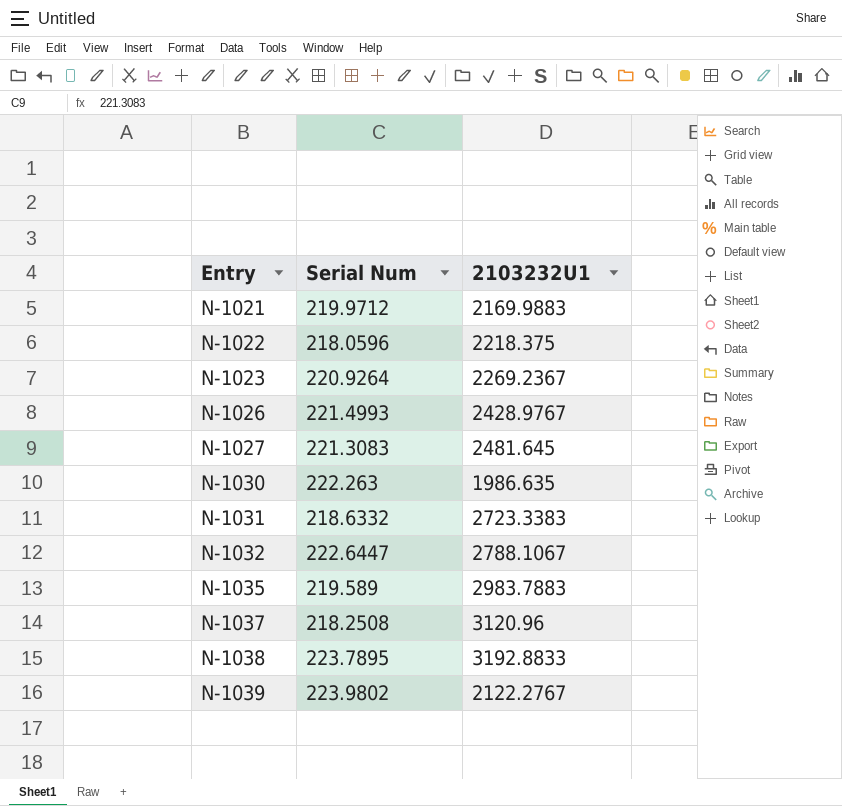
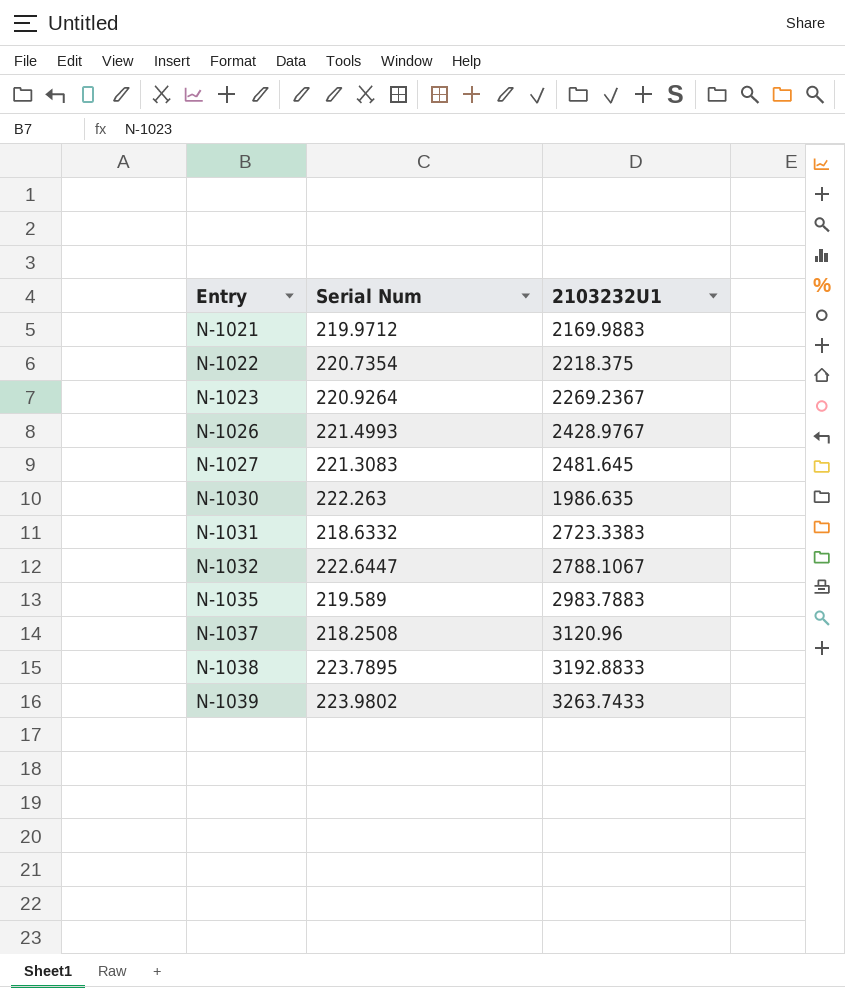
N-1022 | Serial Num: 218.0596 -> 220.7354
N-1039 | 2103232U1: 2122.2767 -> 3263.7433

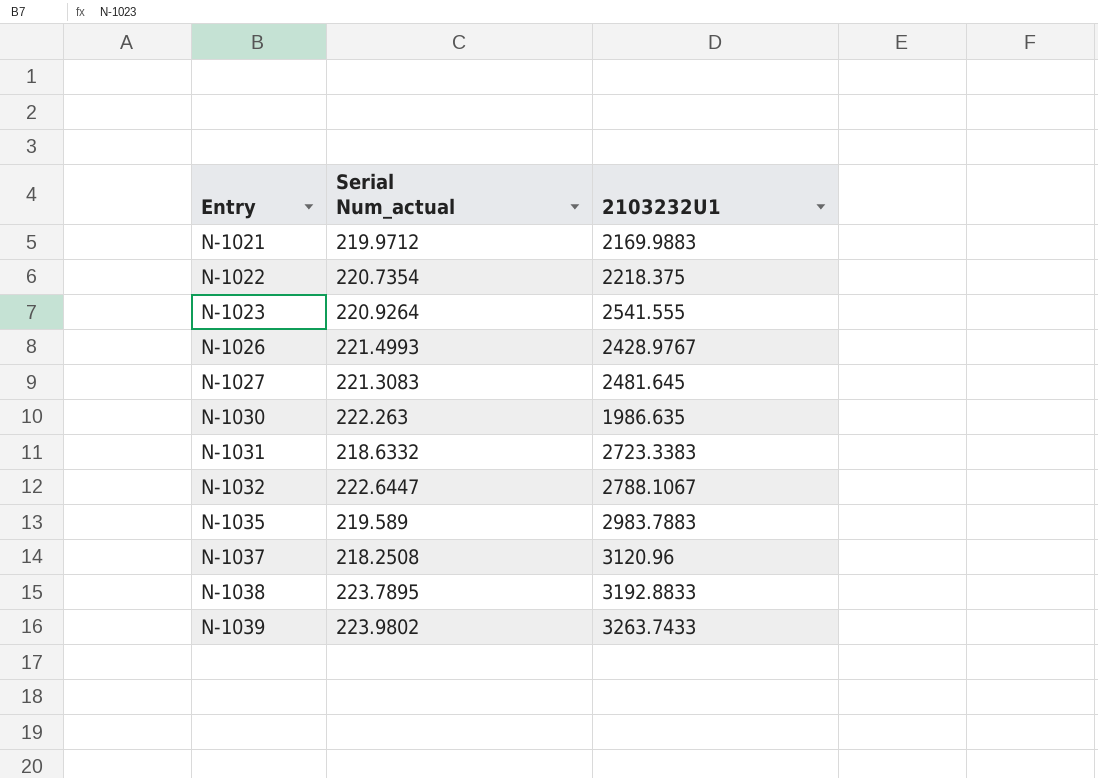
column name: Serial Num -> Serial Num_actual
N-1023 | 2103232U1: 2269.2367 -> 2541.555

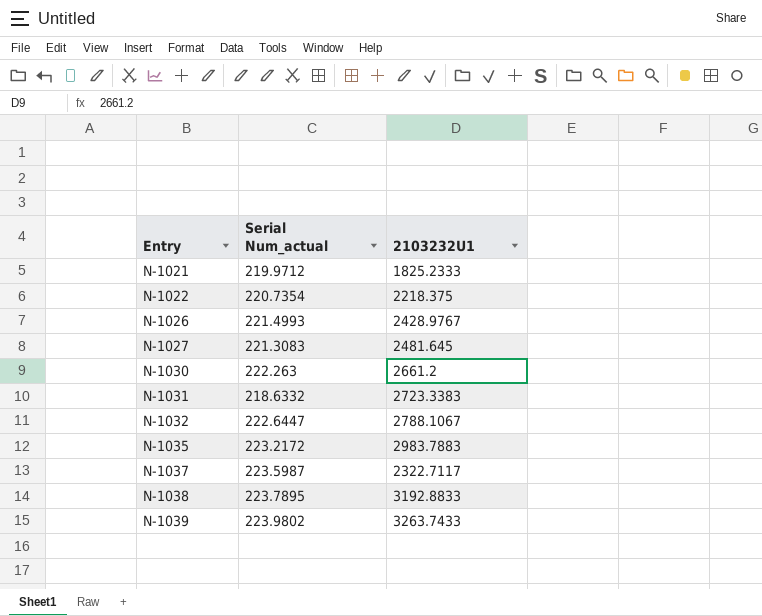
row N-1023: 220.9264 | 2541.555 -> none
N-1021 | 2103232U1: 2169.9883 -> 1825.2333
N-1030 | 2103232U1: 1986.635 -> 2661.2
N-1035 | Serial Num_actual: 219.589 -> 223.2172
N-1037 | Serial Num_actual: 218.2508 -> 223.5987
N-1037 | 2103232U1: 3120.96 -> 2322.7117

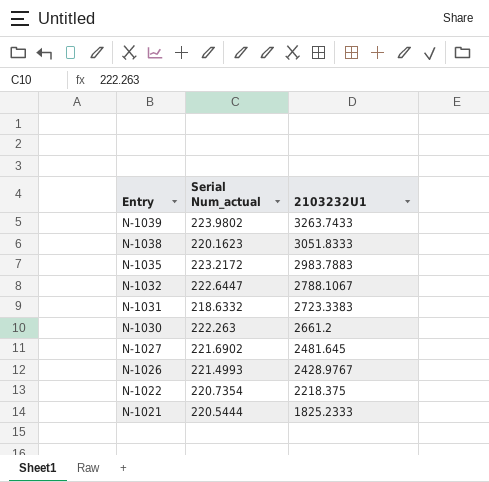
row order: Entry ascending -> Entry descending
row N-1037: 223.5987 | 2322.7117 -> none
N-1038 | Serial Num_actual: 223.7895 -> 220.1623
N-1038 | 2103232U1: 3192.8833 -> 3051.8333
N-1027 | Serial Num_actual: 221.3083 -> 221.6902
N-1021 | Serial Num_actual: 219.9712 -> 220.5444

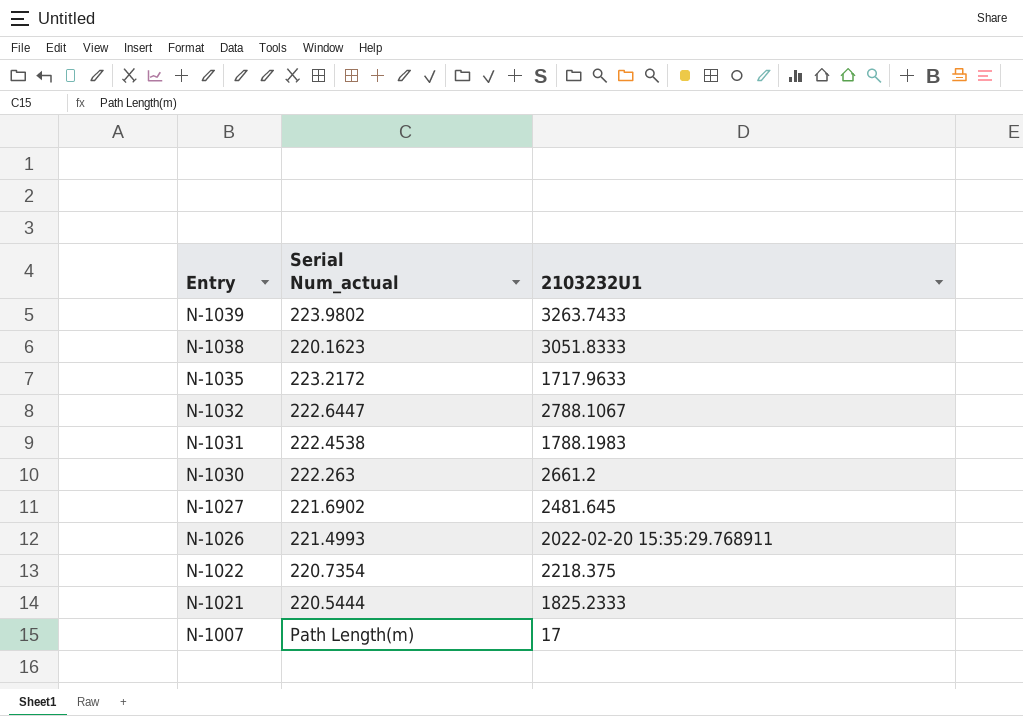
N-1035 | 2103232U1: 2983.7883 -> 1717.9633
N-1031 | Serial Num_actual: 218.6332 -> 222.4538
N-1031 | 2103232U1: 2723.3383 -> 1788.1983
N-1026 | 2103232U1: 2428.9767 -> 2022-02-20 15:35:29.768911
row N-1007: none -> Path Length(m) | 17

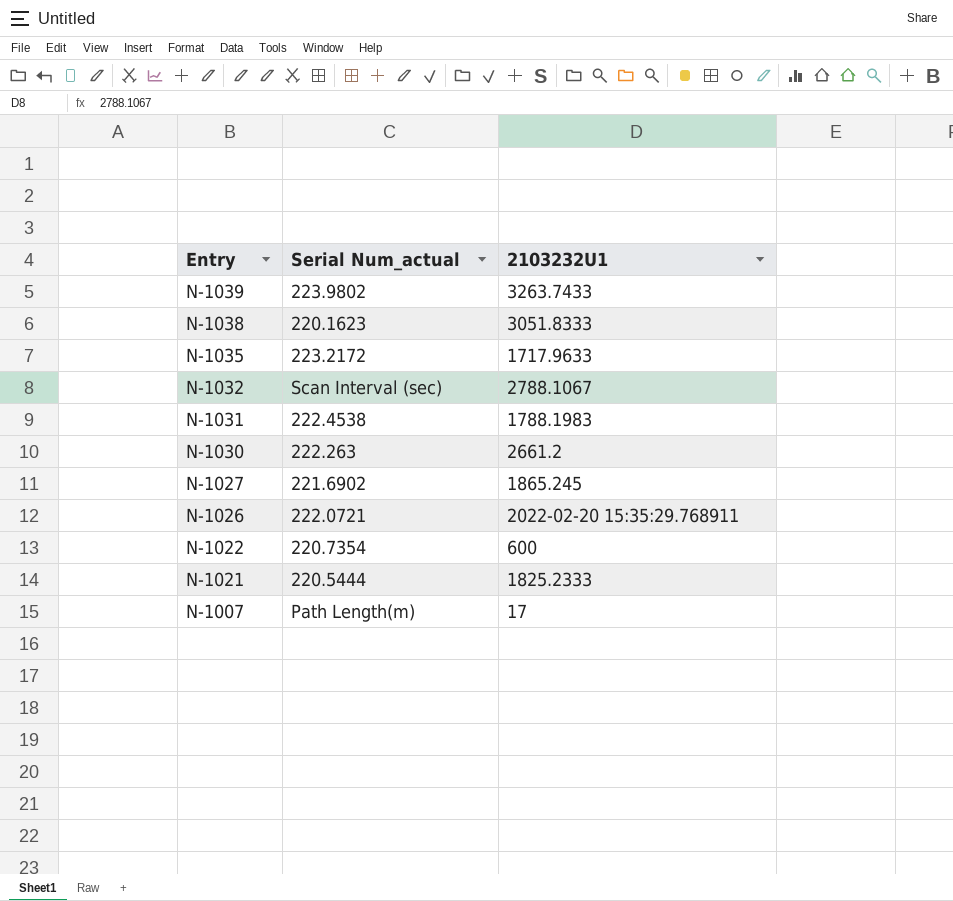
N-1032 | Serial Num_actual: 222.6447 -> Scan Interval (sec)
N-1027 | 2103232U1: 2481.645 -> 1865.245
N-1026 | Serial Num_actual: 221.4993 -> 222.0721
N-1022 | 2103232U1: 2218.375 -> 600

